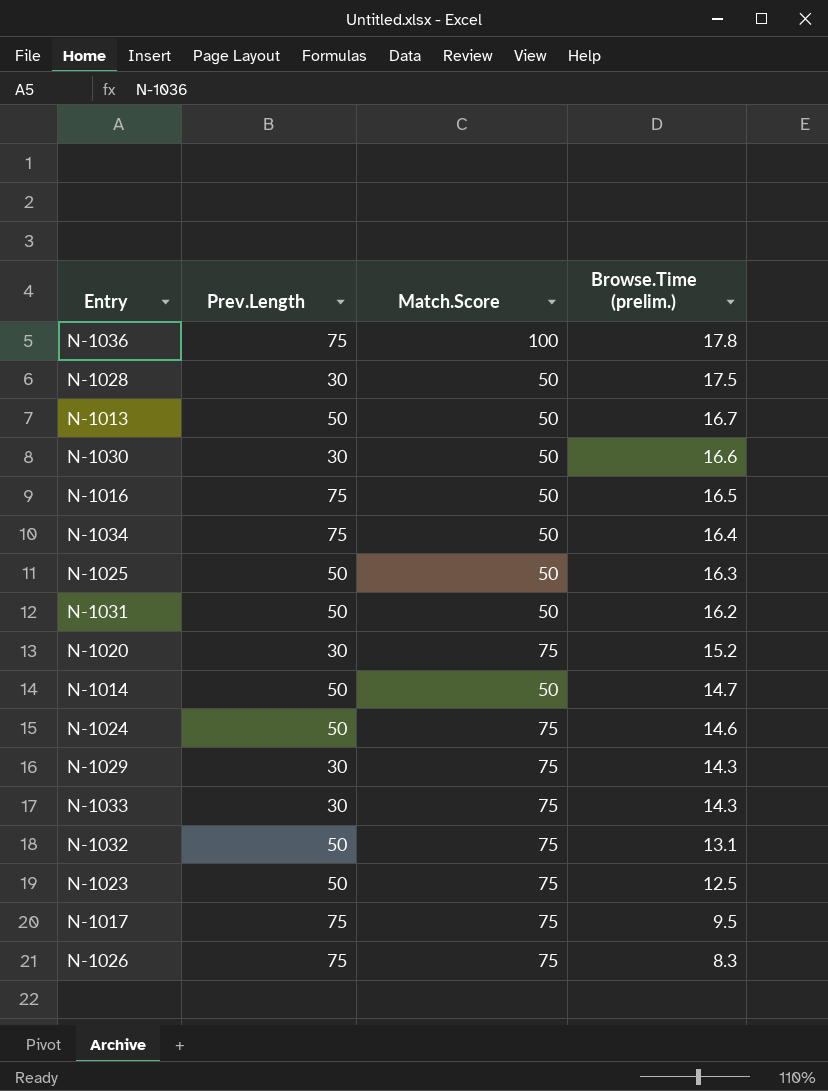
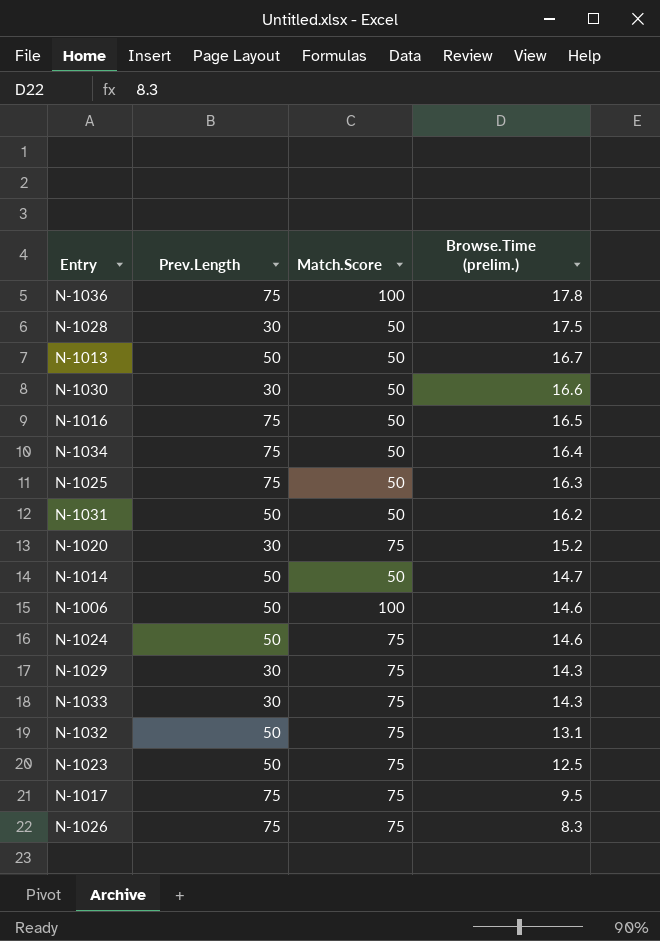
N-1025 | Prev.Length: 50 -> 75
row N-1006: none -> 50 | 100 | 14.6

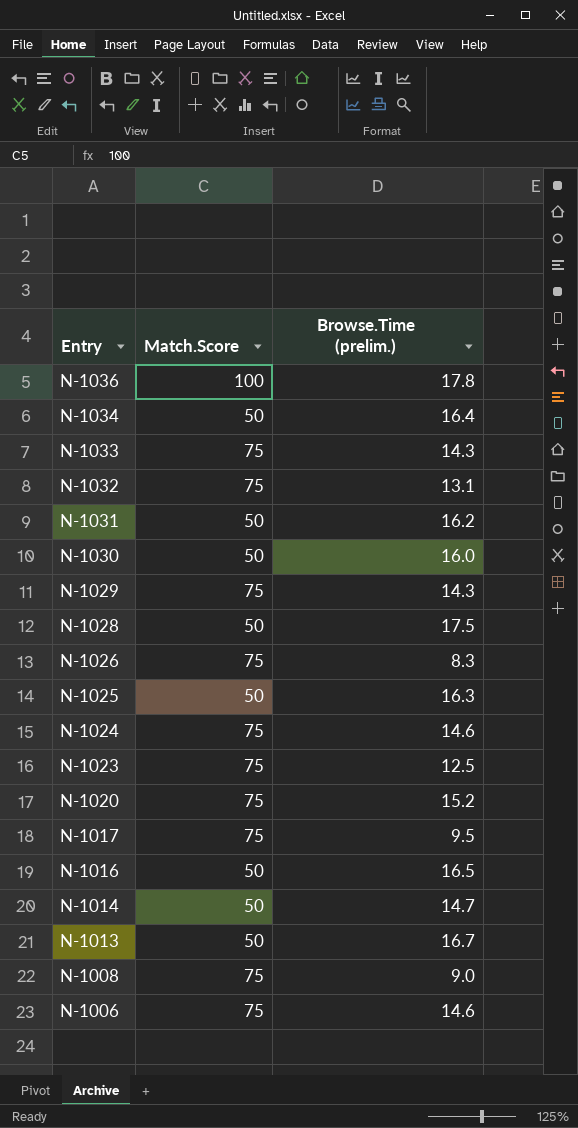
row order: Browse.Time (prelim.) descending -> Entry descending
column Prev.Length | position: 2 -> none
N-1030 | Browse.Time (prelim.): 16.6 -> 16.0
row N-1008: none -> 75 | 9.0
N-1006 | Match.Score: 100 -> 75

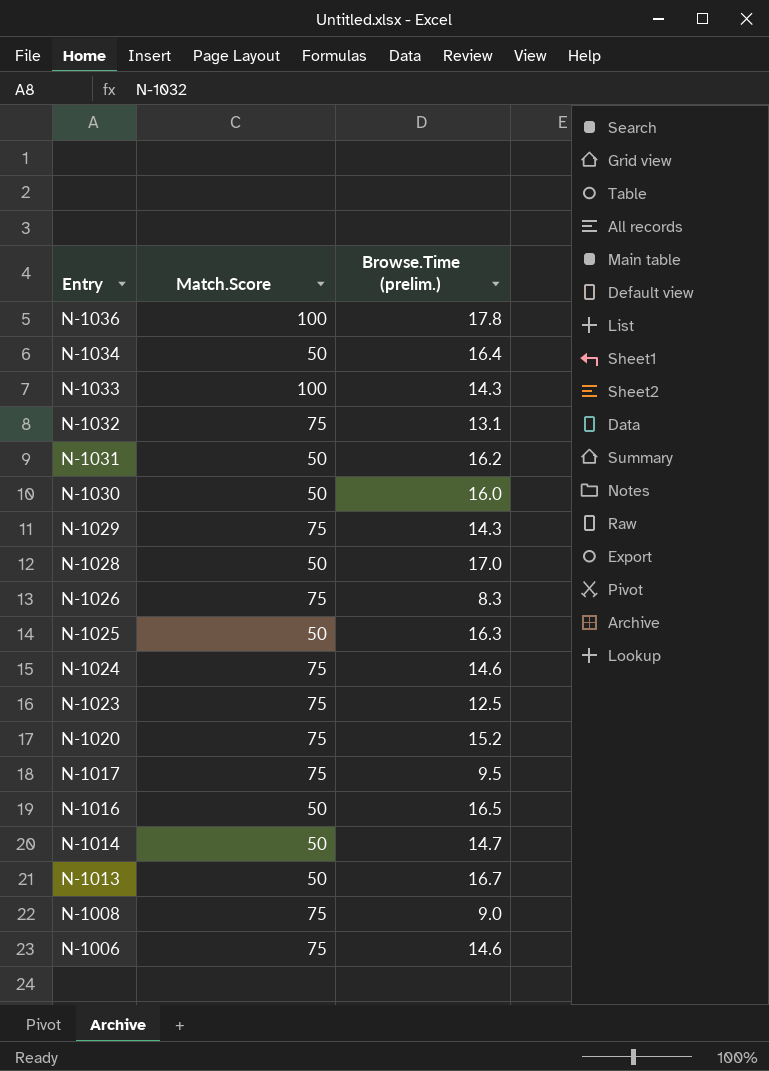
N-1033 | Match.Score: 75 -> 100
N-1028 | Browse.Time (prelim.): 17.5 -> 17.0

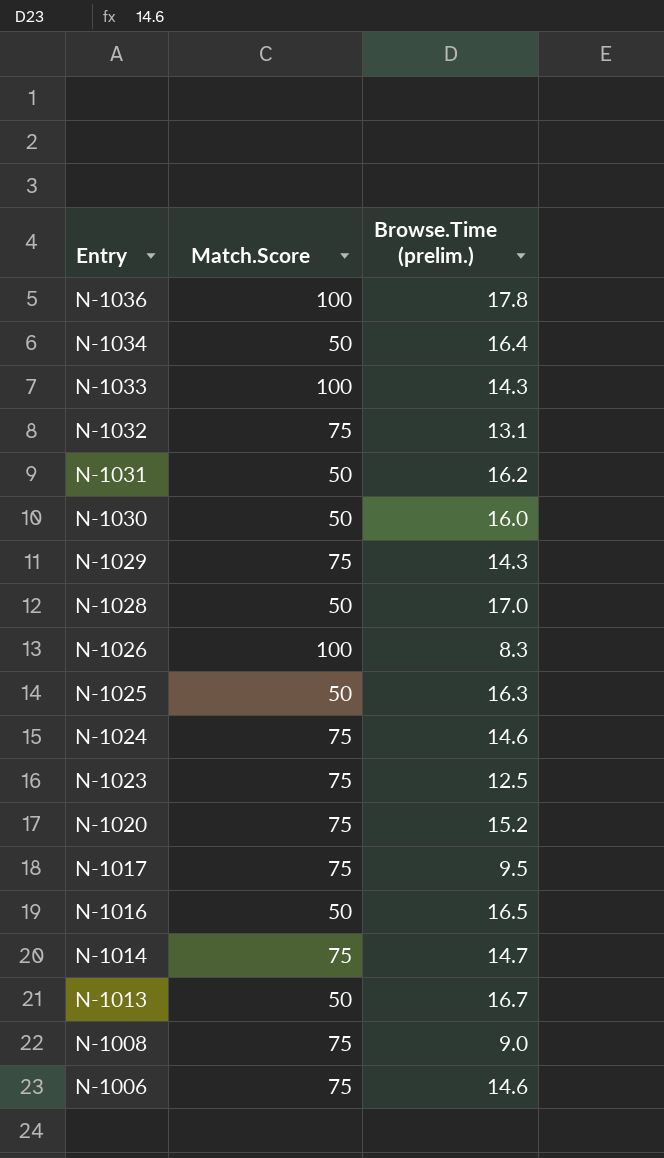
N-1026 | Match.Score: 75 -> 100
N-1014 | Match.Score: 50 -> 75

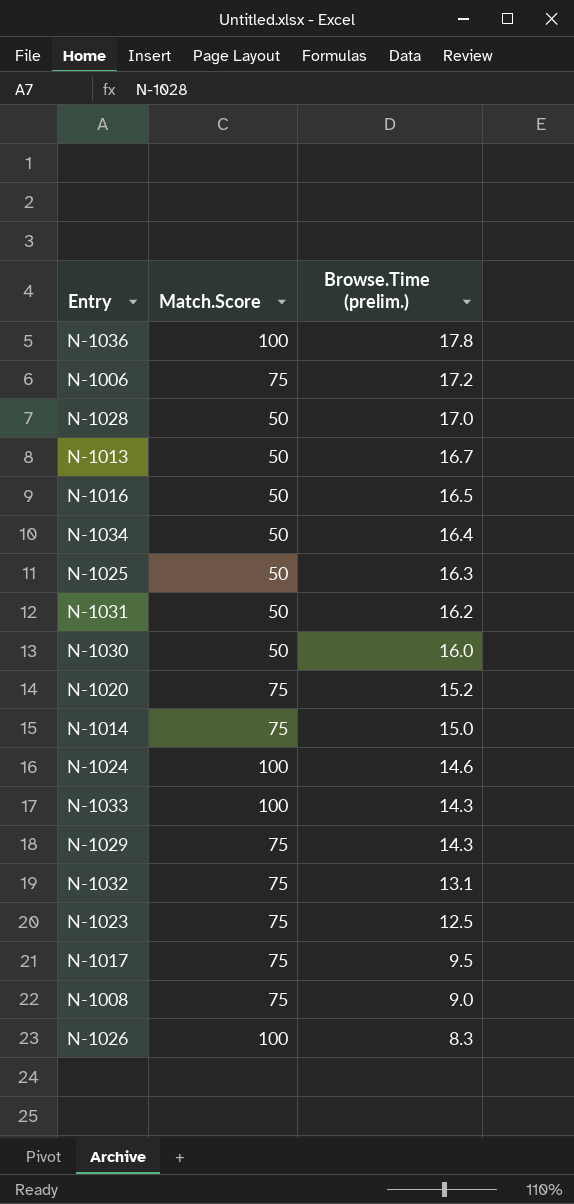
row order: Entry descending -> Browse.Time (prelim.) descending
N-1006 | Browse.Time (prelim.): 14.6 -> 17.2
N-1014 | Browse.Time (prelim.): 14.7 -> 15.0
N-1024 | Match.Score: 75 -> 100

